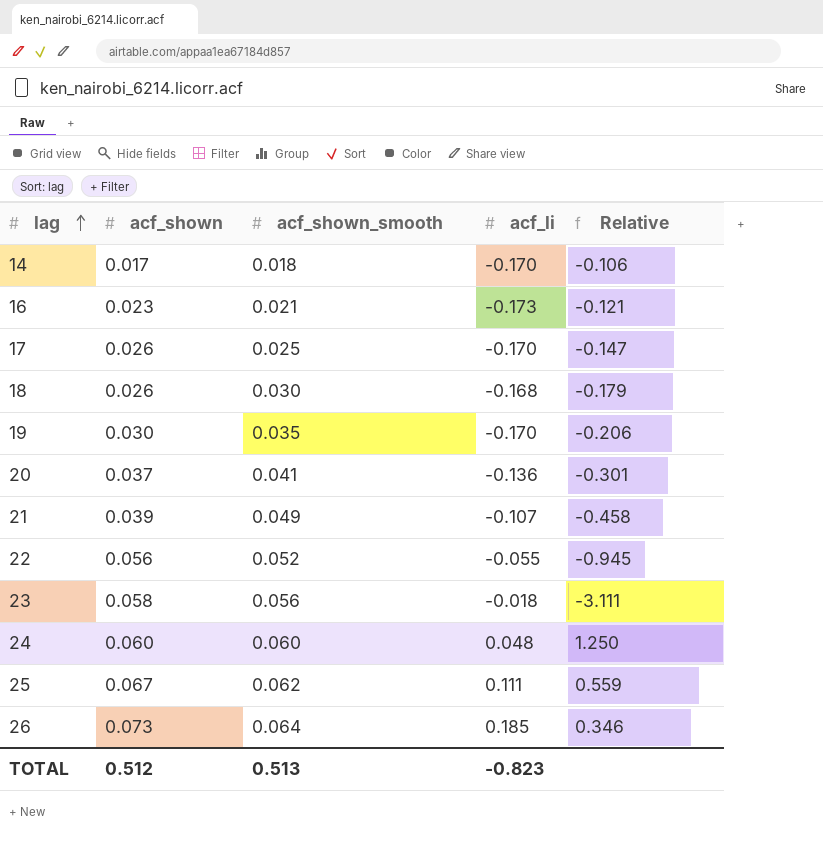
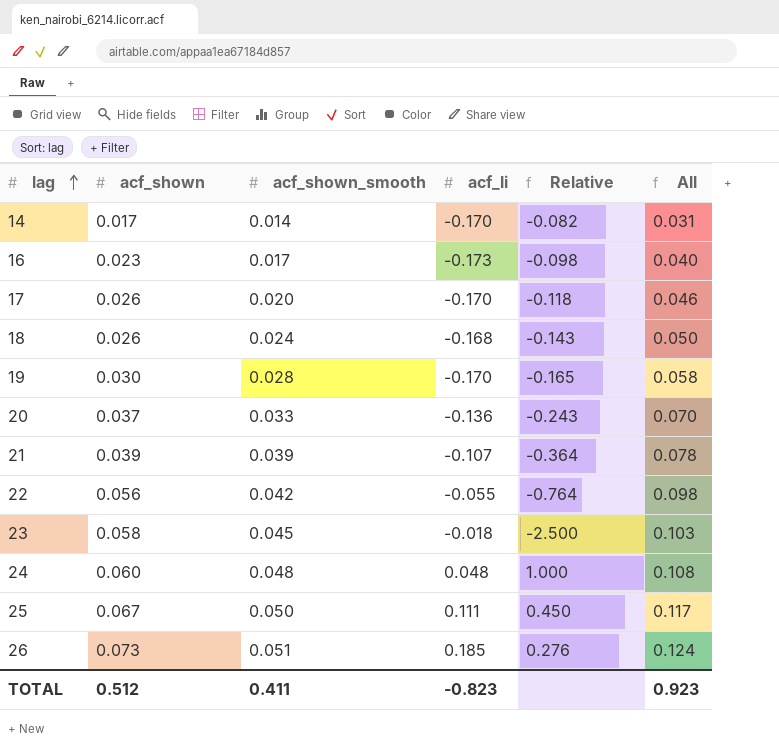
column All | formula: none -> [acf_shown] + [acf_shown_smooth]
14 | acf_shown_smooth: 0.018 -> 0.014
14 | Relative: -0.106 -> -0.082
16 | acf_shown_smooth: 0.021 -> 0.017
16 | Relative: -0.121 -> -0.098
17 | acf_shown_smooth: 0.025 -> 0.020
17 | Relative: -0.147 -> -0.118
18 | acf_shown_smooth: 0.030 -> 0.024
18 | Relative: -0.179 -> -0.143
19 | acf_shown_smooth: 0.035 -> 0.028
19 | Relative: -0.206 -> -0.165
20 | acf_shown_smooth: 0.041 -> 0.033
20 | Relative: -0.301 -> -0.243
21 | acf_shown_smooth: 0.049 -> 0.039
21 | Relative: -0.458 -> -0.364
22 | acf_shown_smooth: 0.052 -> 0.042
22 | Relative: -0.945 -> -0.764
23 | acf_shown_smooth: 0.056 -> 0.045
23 | Relative: -3.111 -> -2.500
24 | acf_shown_smooth: 0.060 -> 0.048
24 | Relative: 1.250 -> 1.000
25 | acf_shown_smooth: 0.062 -> 0.050
25 | Relative: 0.559 -> 0.450
26 | acf_shown_smooth: 0.064 -> 0.051
26 | Relative: 0.346 -> 0.276
TOTAL | acf_shown_smooth: 0.513 -> 0.411

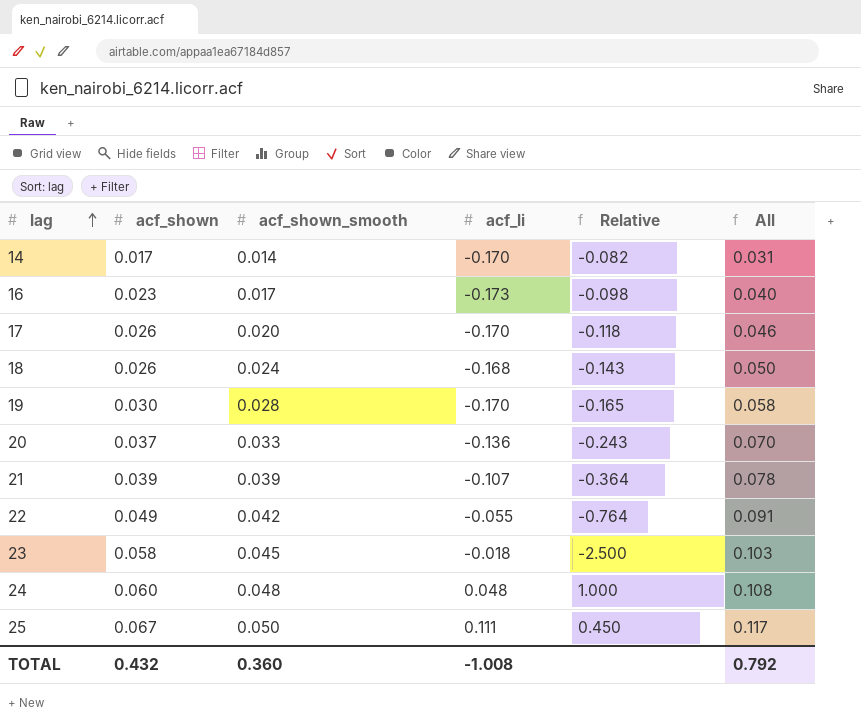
row 26: 0.073 | 0.051 | 0.185 | 0.276 | 0.124 -> none
22 | acf_shown: 0.056 -> 0.049
22 | All: 0.098 -> 0.091
TOTAL | acf_shown: 0.512 -> 0.432
TOTAL | acf_shown_smooth: 0.411 -> 0.360
TOTAL | acf_li: -0.823 -> -1.008
TOTAL | All: 0.923 -> 0.792

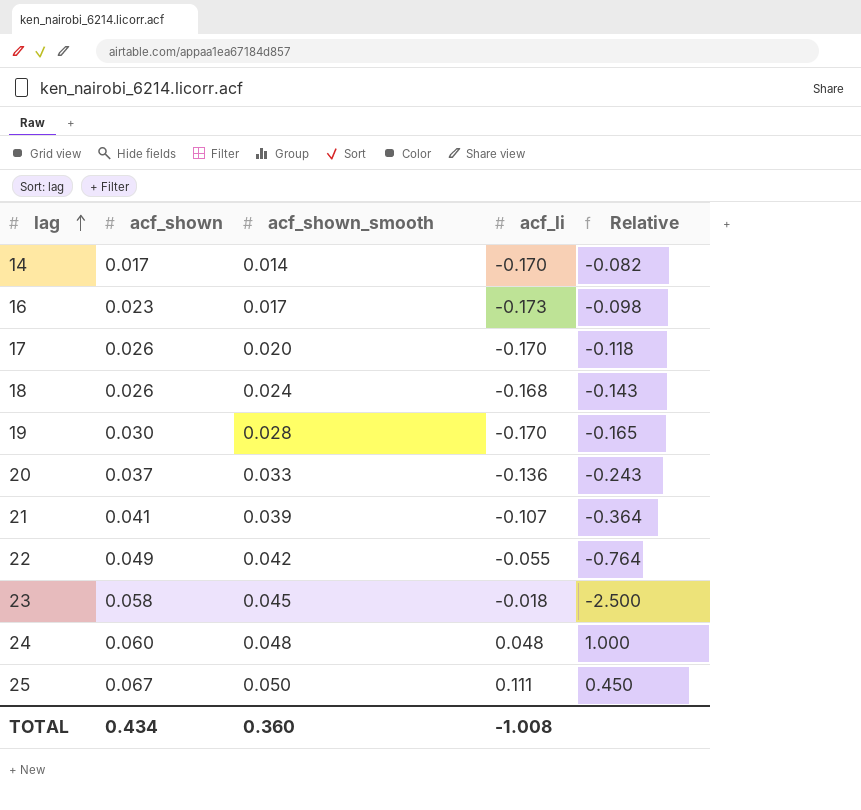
column All | formula: [acf_shown] + [acf_shown_smooth] -> none
21 | acf_shown: 0.039 -> 0.041
TOTAL | acf_shown: 0.432 -> 0.434

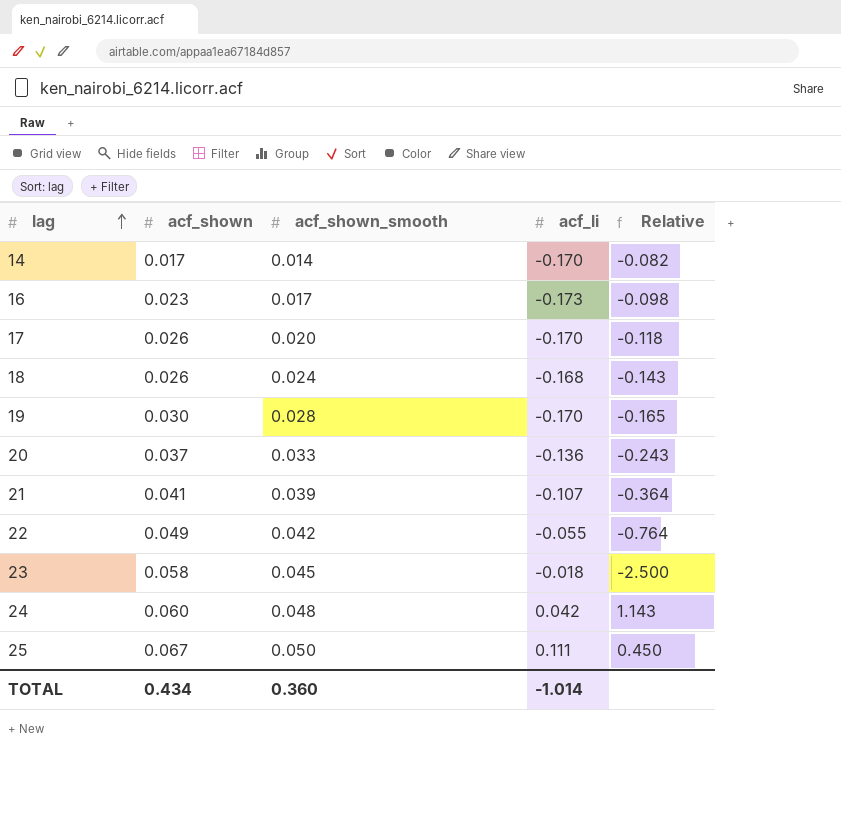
24 | acf_li: 0.048 -> 0.042
24 | Relative: 1.000 -> 1.143
TOTAL | acf_li: -1.008 -> -1.014

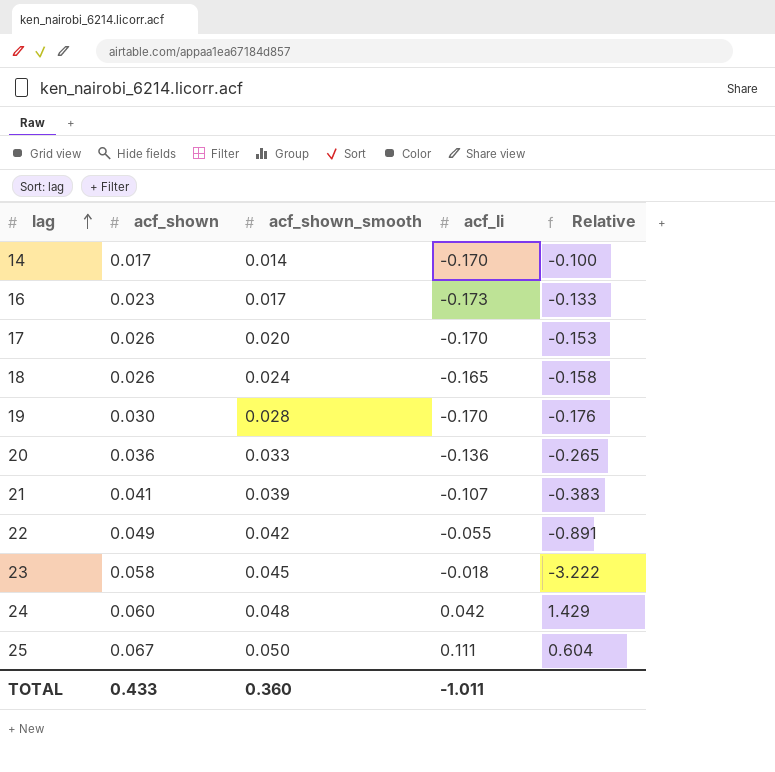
column Relative | formula: [acf_shown_smooth] / [acf_li] -> [acf_shown] / [acf_li]
18 | acf_li: -0.168 -> -0.165
20 | acf_shown: 0.037 -> 0.036
TOTAL | acf_shown: 0.434 -> 0.433
TOTAL | acf_li: -1.014 -> -1.011

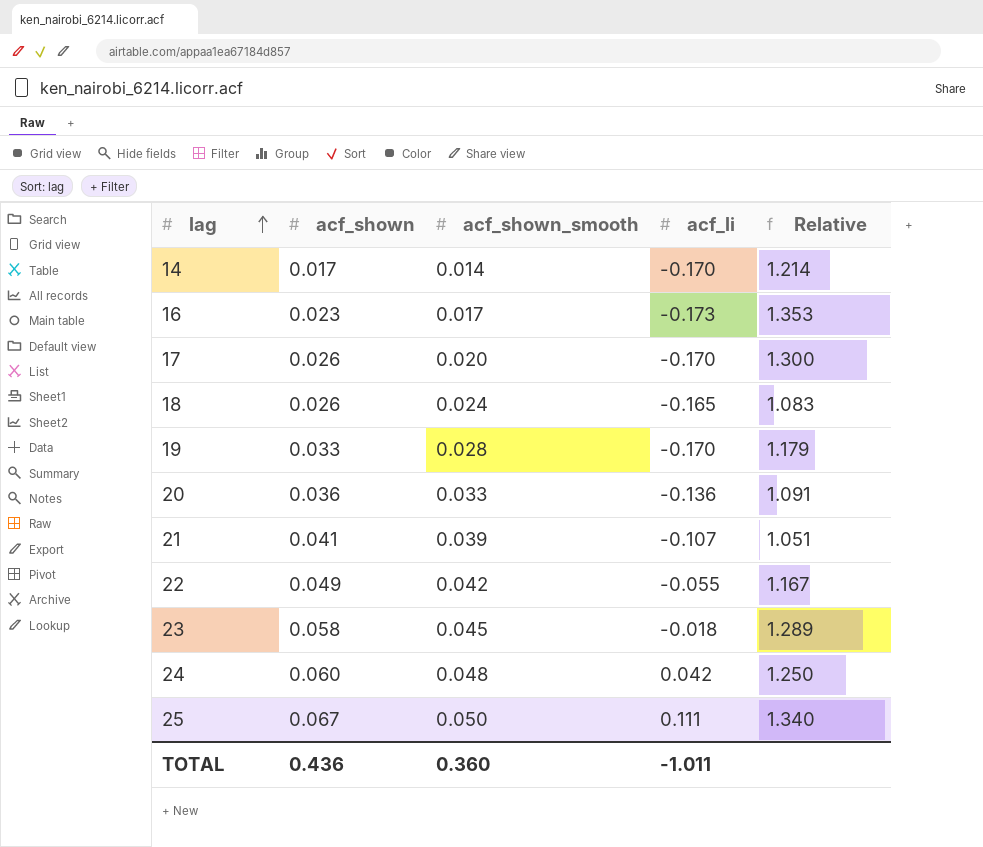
column Relative | formula: [acf_shown] / [acf_li] -> [acf_shown] / [acf_shown_smooth]
19 | acf_shown: 0.030 -> 0.033
TOTAL | acf_shown: 0.433 -> 0.436

